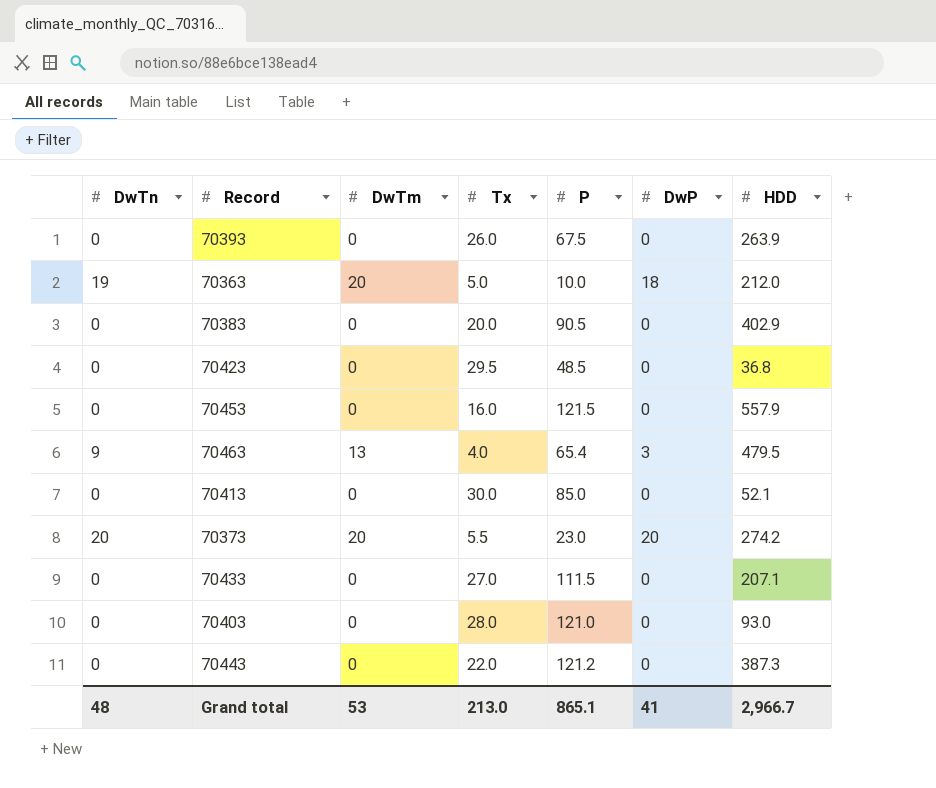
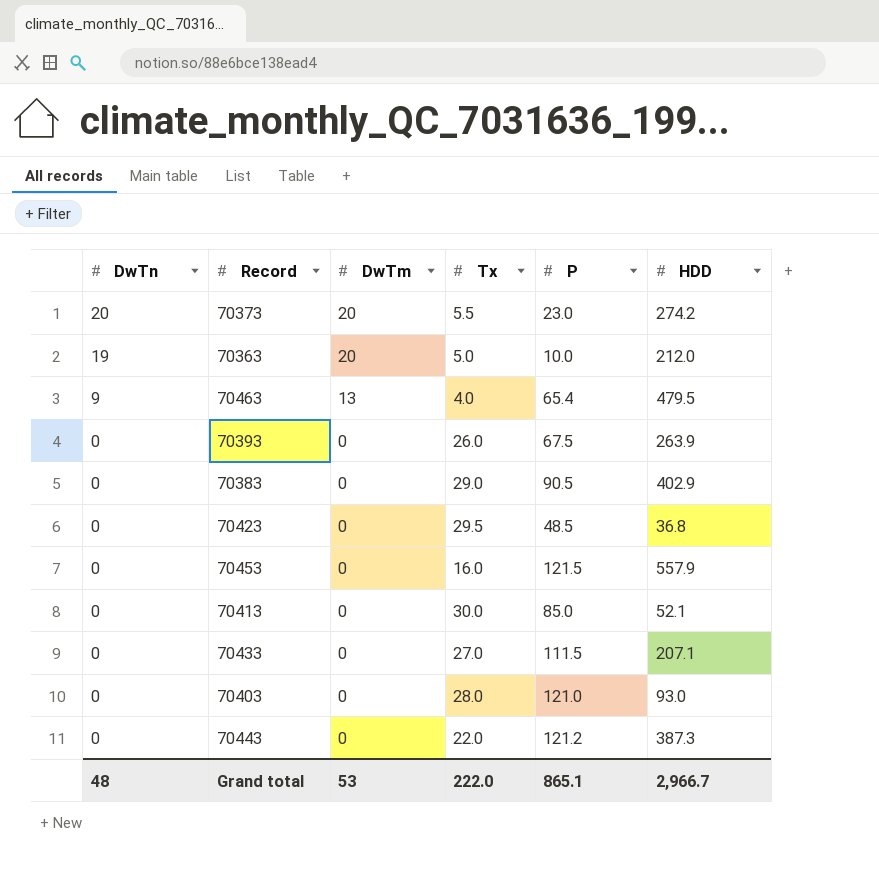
row order: none -> DwTn descending
column DwP | position: 6 -> none
70383 | Tx: 20.0 -> 29.0
Grand total | Tx: 213.0 -> 222.0

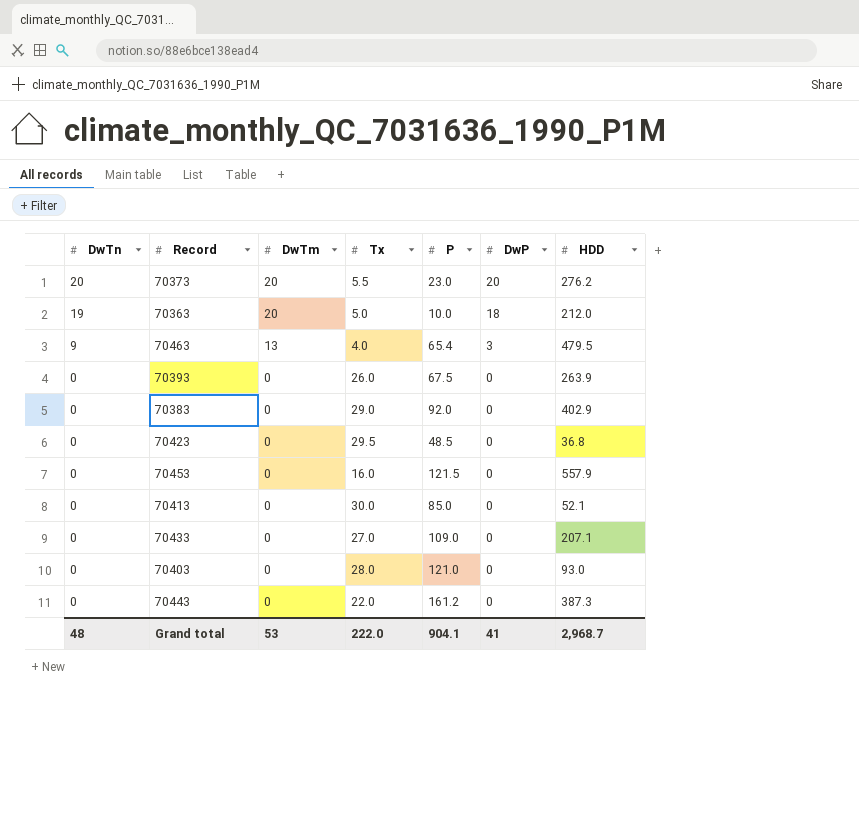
column DwP | position: none -> 6
70373 | HDD: 274.2 -> 276.2
70383 | P: 90.5 -> 92.0
70433 | P: 111.5 -> 109.0
70443 | P: 121.2 -> 161.2
Grand total | P: 865.1 -> 904.1
Grand total | HDD: 2,966.7 -> 2,968.7

